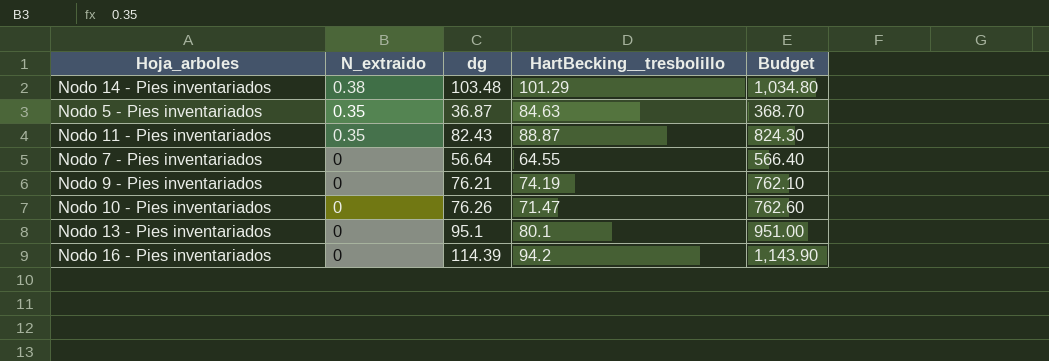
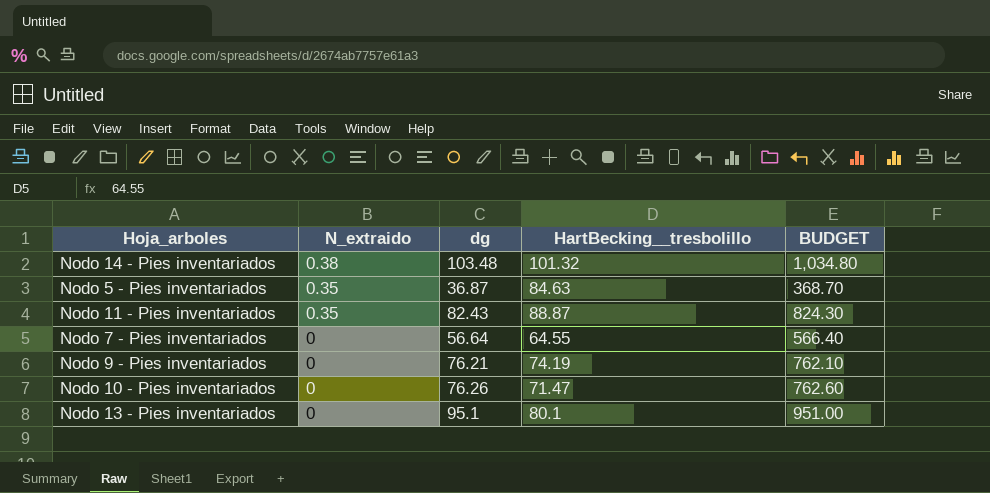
column name: Budget -> BUDGET
row Nodo 16 - Pies inventariados: 0 | 114.39 | 94.2 | 1,143.90 -> none
Nodo 14 - Pies inventariados | HartBecking__tresbolillo: 101.29 -> 101.32

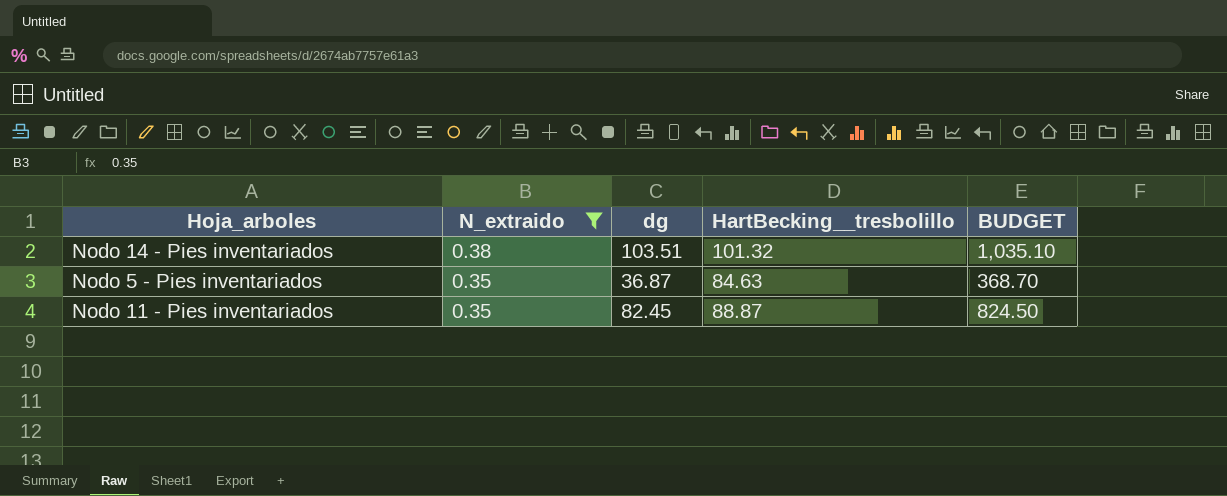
filter: none -> N_extraido != 0
Nodo 14 - Pies inventariados | dg: 103.48 -> 103.51
Nodo 14 - Pies inventariados | BUDGET: 1,034.80 -> 1,035.10
Nodo 11 - Pies inventariados | dg: 82.43 -> 82.45
Nodo 11 - Pies inventariados | BUDGET: 824.30 -> 824.50

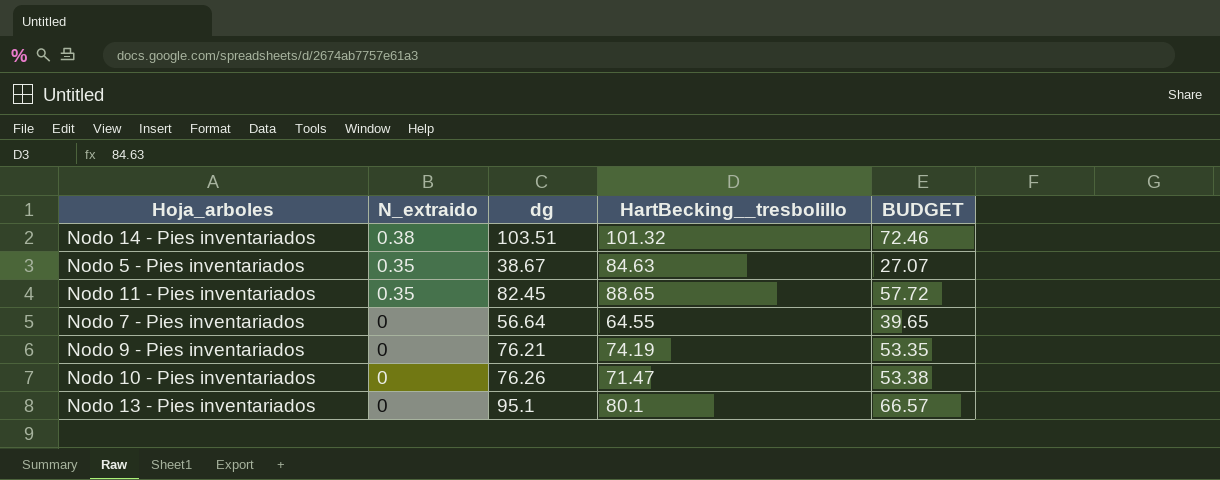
filter: N_extraido != 0 -> none
column BUDGET | formula: [dg] * 10 -> [dg] * 0.7
Nodo 5 - Pies inventariados | dg: 36.87 -> 38.67
Nodo 11 - Pies inventariados | HartBecking__tresbolillo: 88.87 -> 88.65

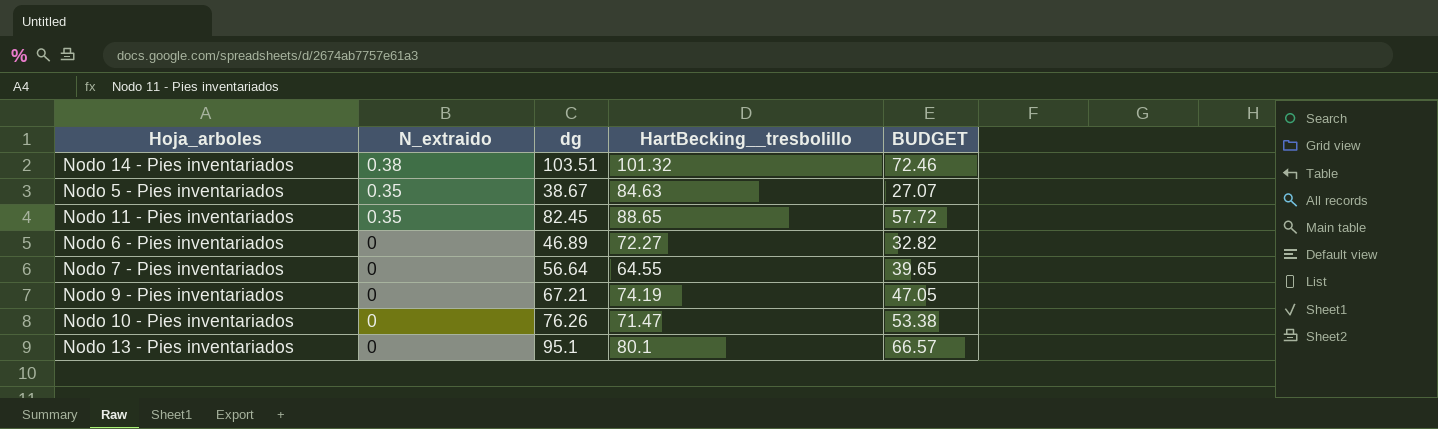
row Nodo 6 - Pies inventariados: none -> 0 | 46.89 | 72.27 | 32.82
Nodo 9 - Pies inventariados | dg: 76.21 -> 67.21
Nodo 9 - Pies inventariados | BUDGET: 53.35 -> 47.05

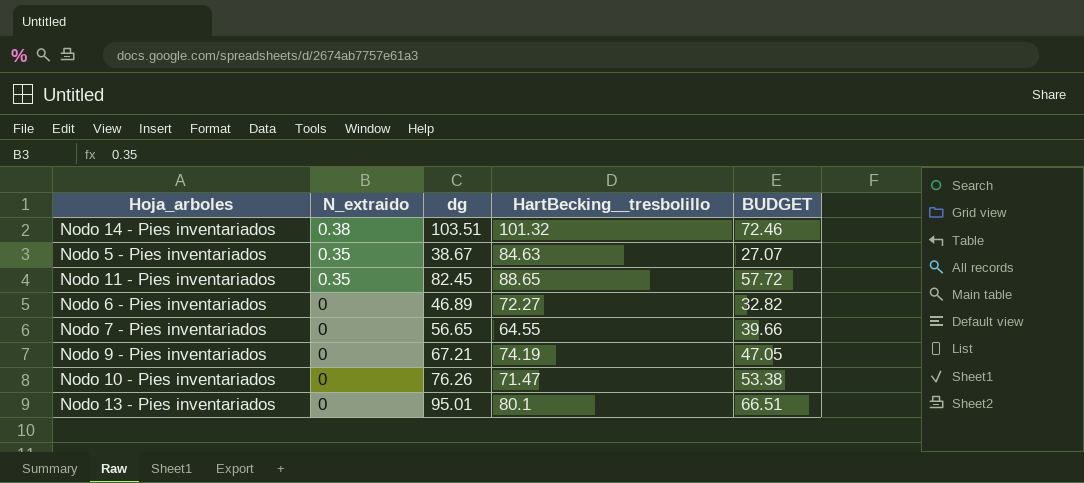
Nodo 7 - Pies inventariados | dg: 56.64 -> 56.65
Nodo 7 - Pies inventariados | BUDGET: 39.65 -> 39.66
Nodo 13 - Pies inventariados | dg: 95.1 -> 95.01
Nodo 13 - Pies inventariados | BUDGET: 66.57 -> 66.51

